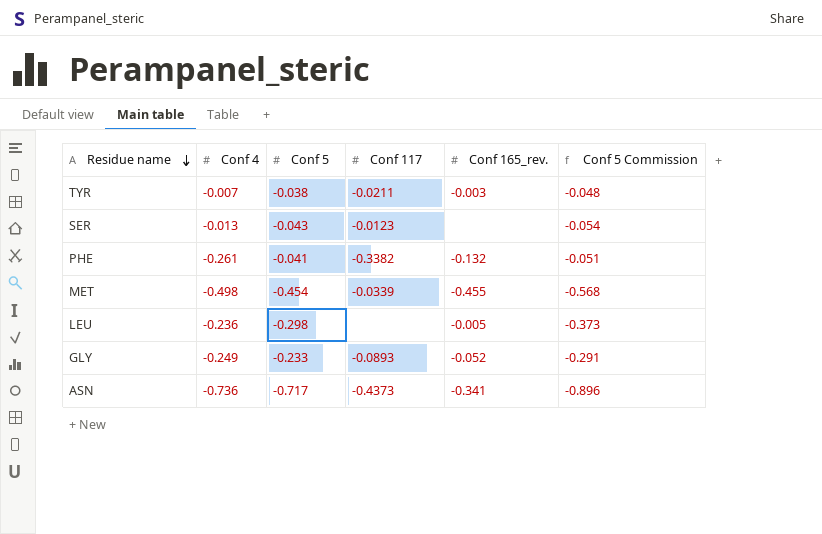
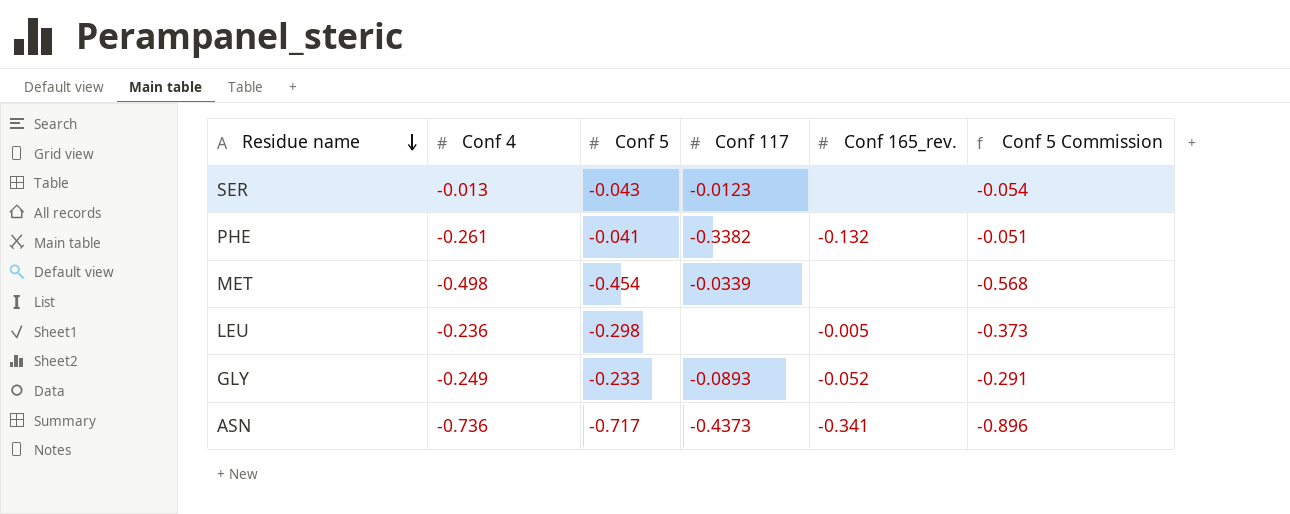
row TYR: -0.007 | -0.038 | -0.0211 | -0.003 | -0.048 -> none
MET | Conf 165_rev.: -0.455 -> none

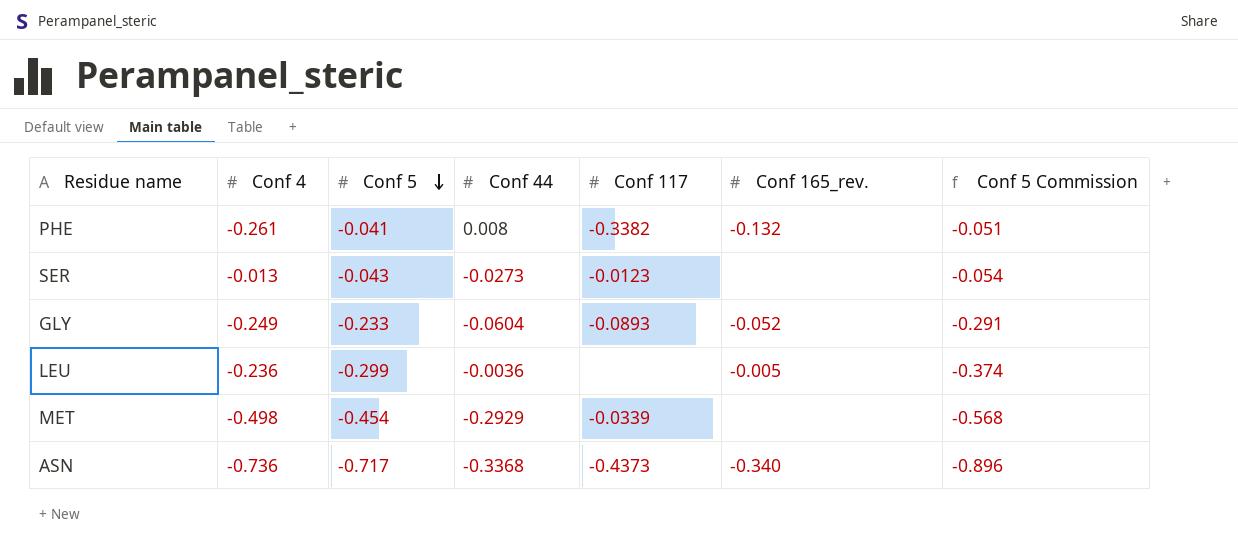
row order: Residue name descending -> Conf 5 descending
column Conf 44 | position: none -> 4
LEU | Conf 5: -0.298 -> -0.299
LEU | Conf 5 Commission: -0.373 -> -0.374
ASN | Conf 165_rev.: -0.341 -> -0.340

